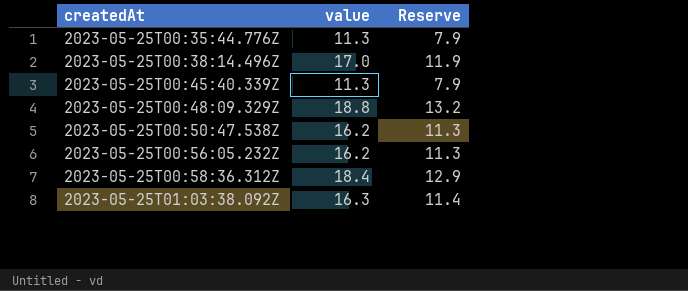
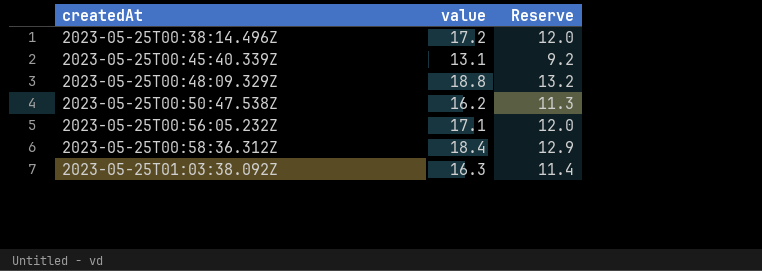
row 2023-05-25T00:35:44.776Z: 11.3 | 7.9 -> none
2023-05-25T00:38:14.496Z | value: 17.0 -> 17.2
2023-05-25T00:38:14.496Z | Reserve: 11.9 -> 12.0
2023-05-25T00:45:40.339Z | value: 11.3 -> 13.1
2023-05-25T00:45:40.339Z | Reserve: 7.9 -> 9.2
2023-05-25T00:56:05.232Z | value: 16.2 -> 17.1
2023-05-25T00:56:05.232Z | Reserve: 11.3 -> 12.0

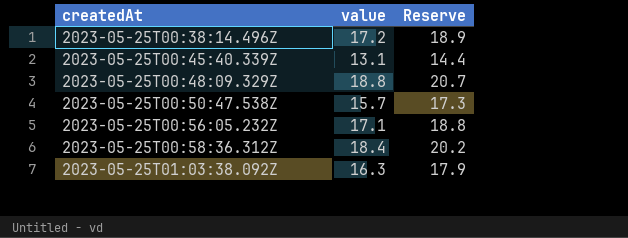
column Reserve | formula: [value] * 0.7 -> [value] * 1.1
2023-05-25T00:50:47.538Z | value: 16.2 -> 15.7

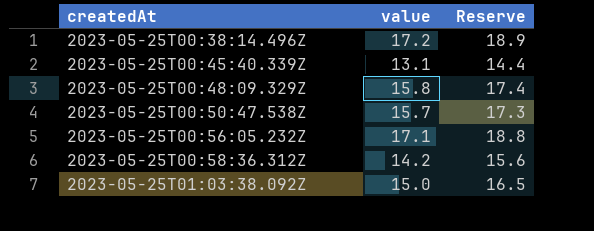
2023-05-25T00:48:09.329Z | value: 18.8 -> 15.8
2023-05-25T00:48:09.329Z | Reserve: 20.7 -> 17.4
2023-05-25T00:58:36.312Z | value: 18.4 -> 14.2
2023-05-25T00:58:36.312Z | Reserve: 20.2 -> 15.6
2023-05-25T01:03:38.092Z | value: 16.3 -> 15.0
2023-05-25T01:03:38.092Z | Reserve: 17.9 -> 16.5

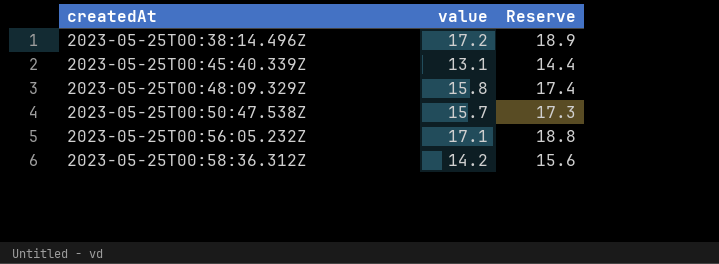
row 2023-05-25T01:03:38.092Z: 15.0 | 16.5 -> none

